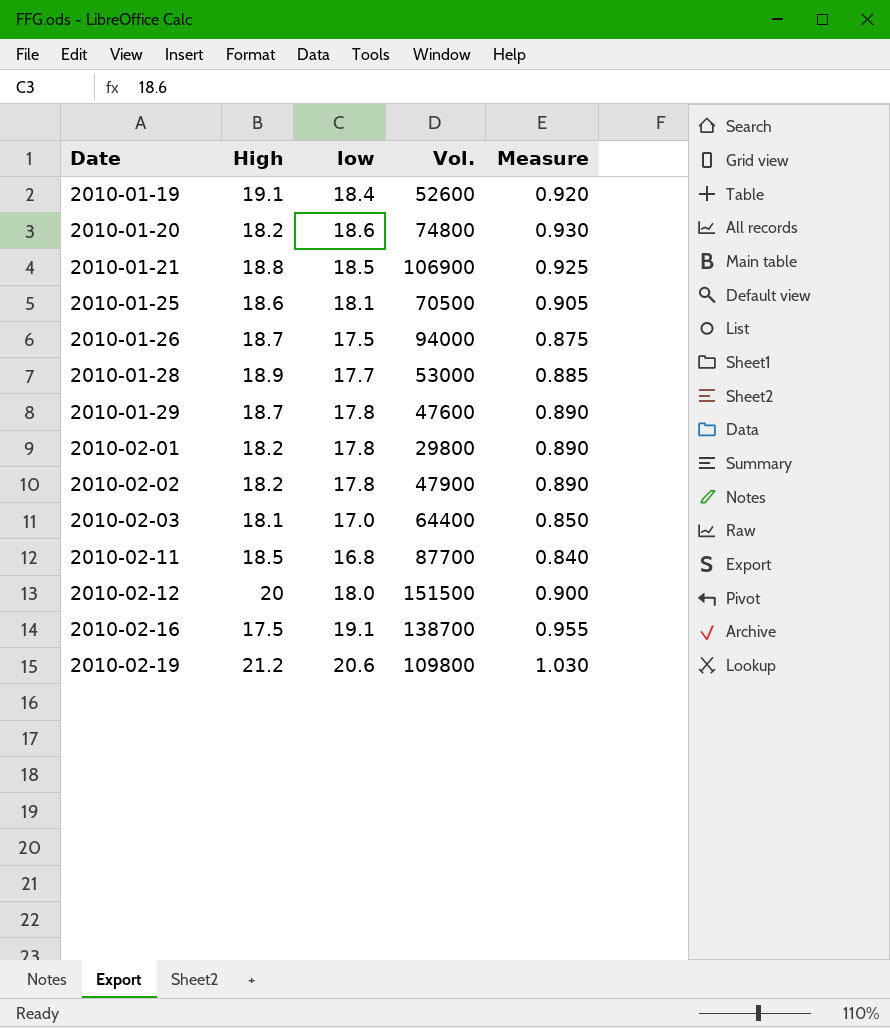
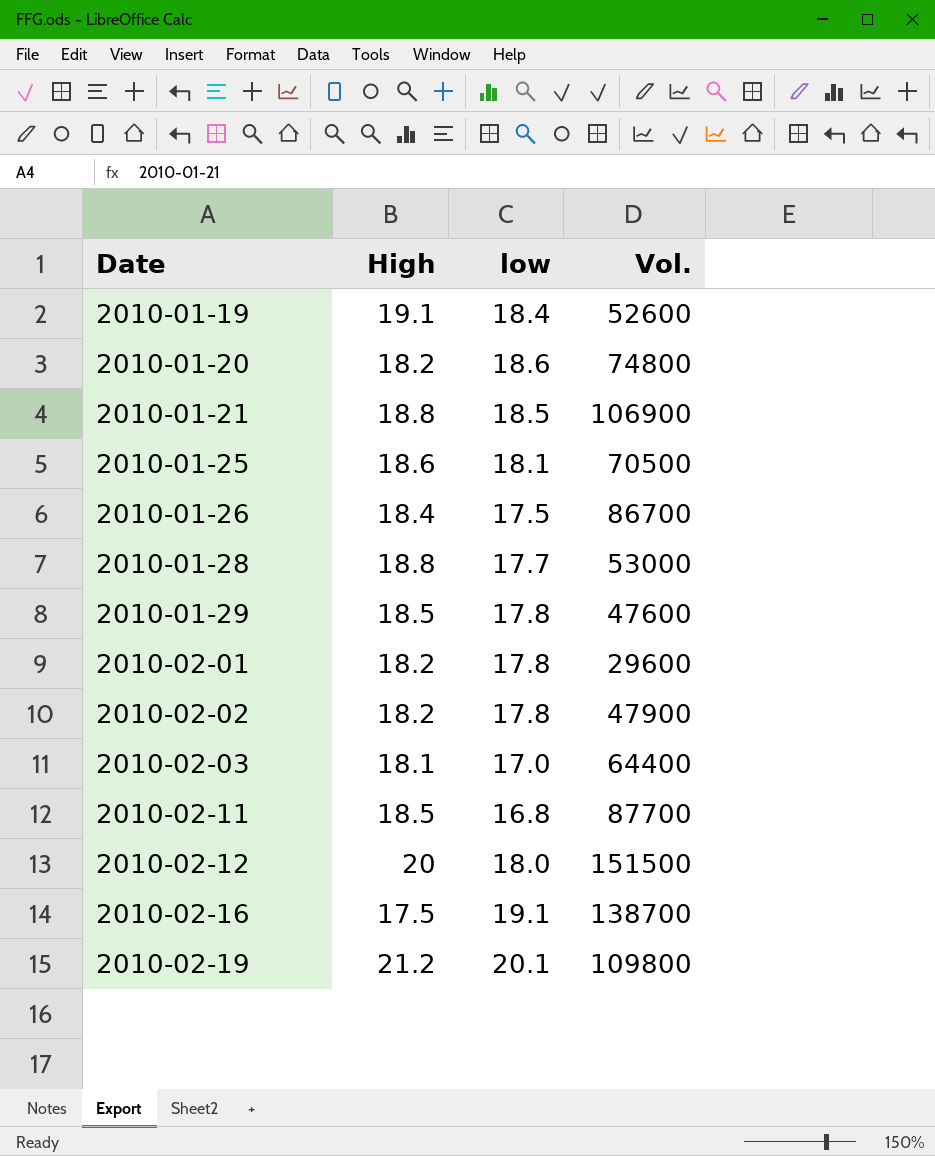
column Measure | formula: [low] * 0.05 -> none
2010-01-26 | High: 18.7 -> 18.4
2010-01-26 | Vol.: 94000 -> 86700
2010-01-28 | High: 18.9 -> 18.8
2010-01-29 | High: 18.7 -> 18.5
2010-02-01 | Vol.: 29800 -> 29600
2010-02-19 | low: 20.6 -> 20.1

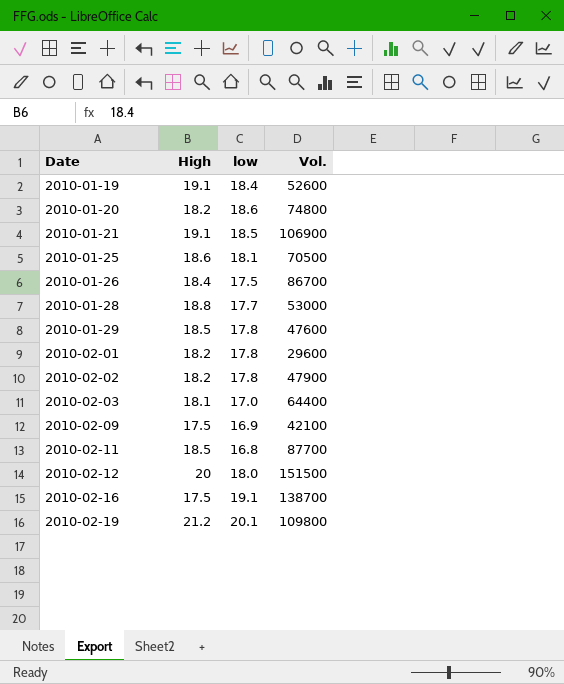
2010-01-21 | High: 18.8 -> 19.1
row 2010-02-09: none -> 17.5 | 16.9 | 42100

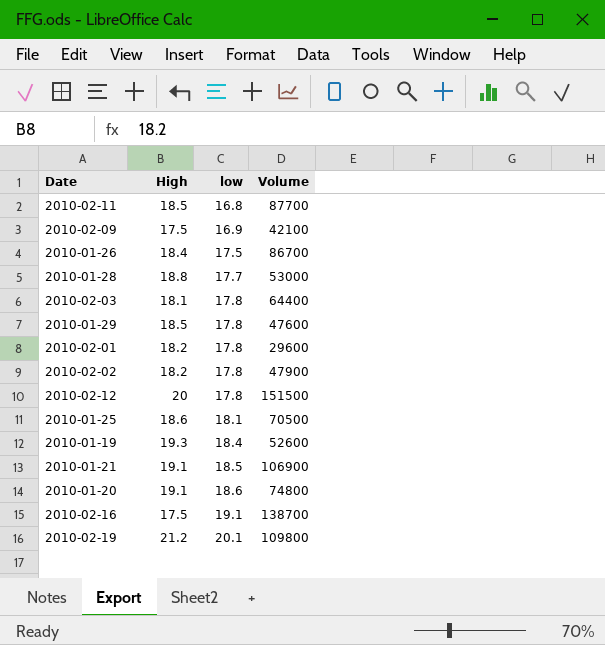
row order: Date ascending -> low ascending
column name: Vol. -> Volume
2010-02-03 | low: 17.0 -> 17.8
2010-02-12 | low: 18.0 -> 17.8
2010-01-19 | High: 19.1 -> 19.3
2010-01-20 | High: 18.2 -> 19.1

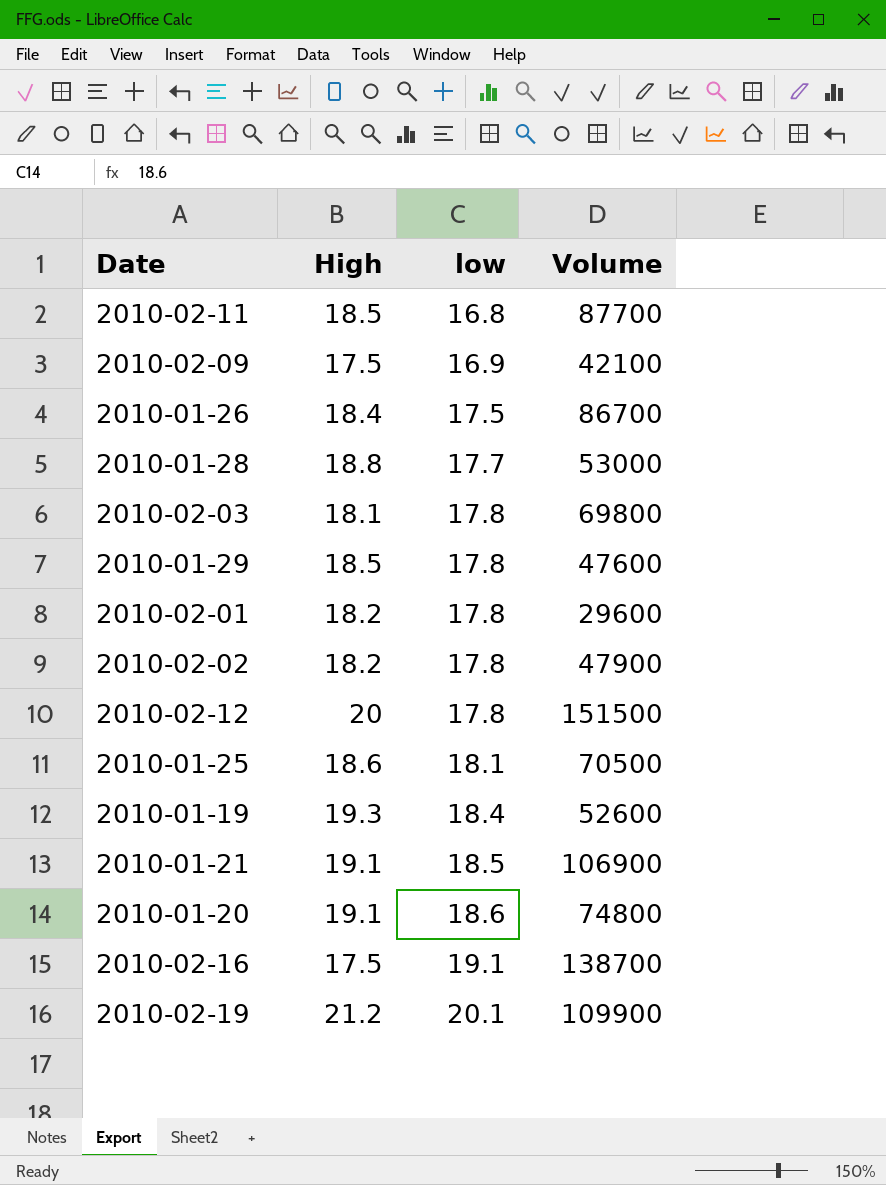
2010-02-03 | Volume: 64400 -> 69800
2010-02-19 | Volume: 109800 -> 109900

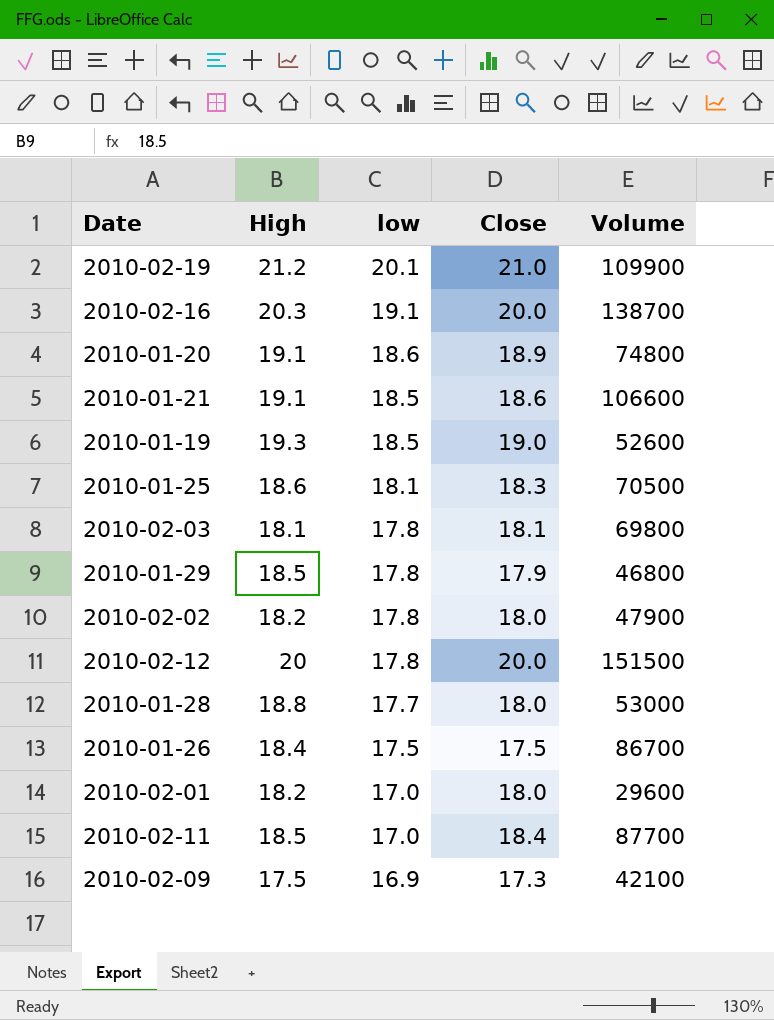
row order: low ascending -> low descending
column Close | position: none -> 4
2010-02-16 | High: 17.5 -> 20.3
2010-01-21 | Volume: 106900 -> 106600
2010-01-19 | low: 18.4 -> 18.5
2010-01-29 | Volume: 47600 -> 46800
2010-02-01 | low: 17.8 -> 17.0
2010-02-11 | low: 16.8 -> 17.0

